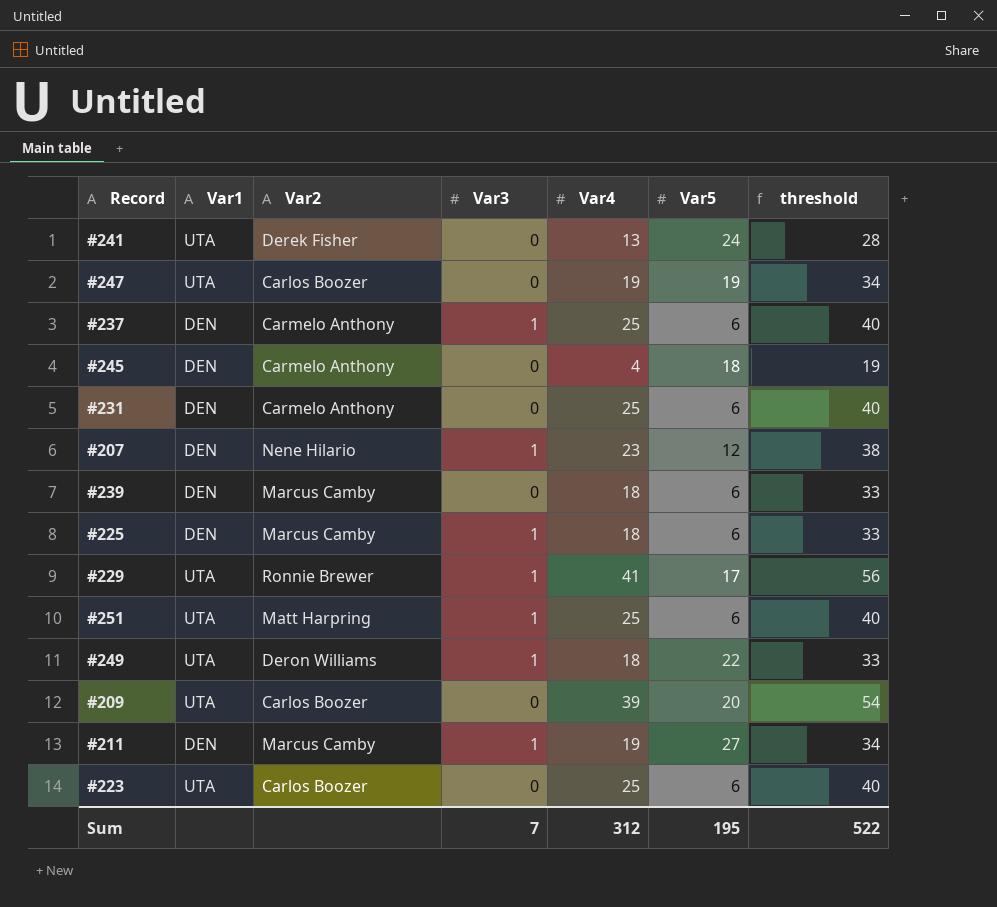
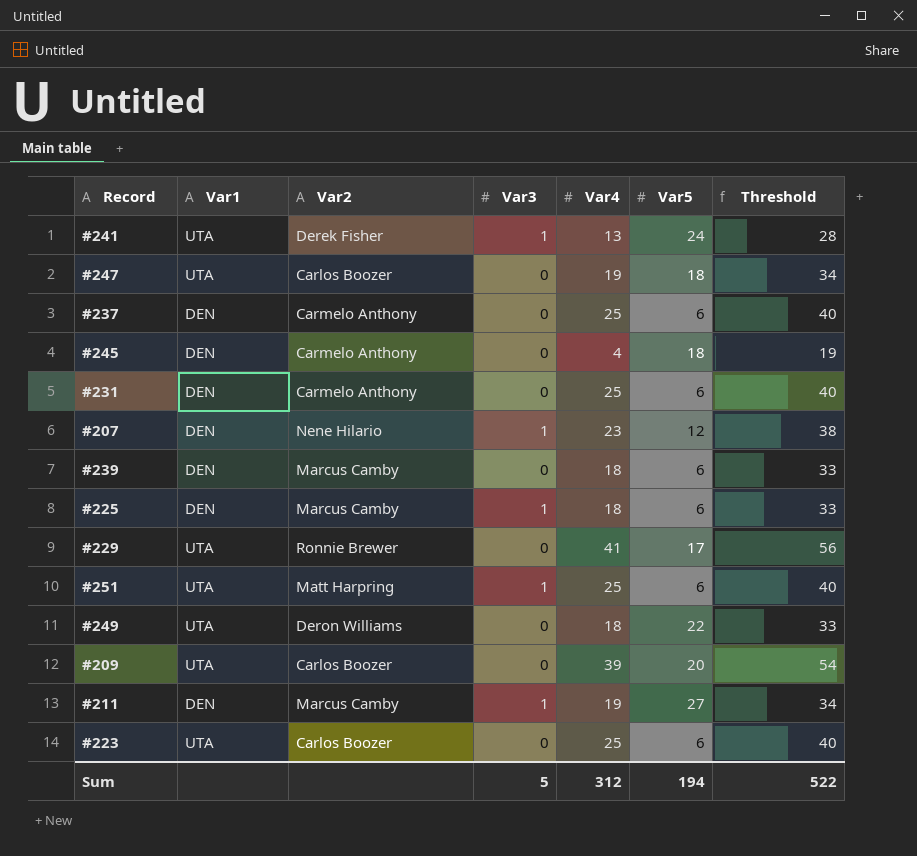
column name: threshold -> Threshold
#241 | Var3: 0 -> 1
#247 | Var5: 19 -> 18
#237 | Var3: 1 -> 0
#229 | Var3: 1 -> 0
#249 | Var3: 1 -> 0
Sum | Var3: 7 -> 5
Sum | Var5: 195 -> 194

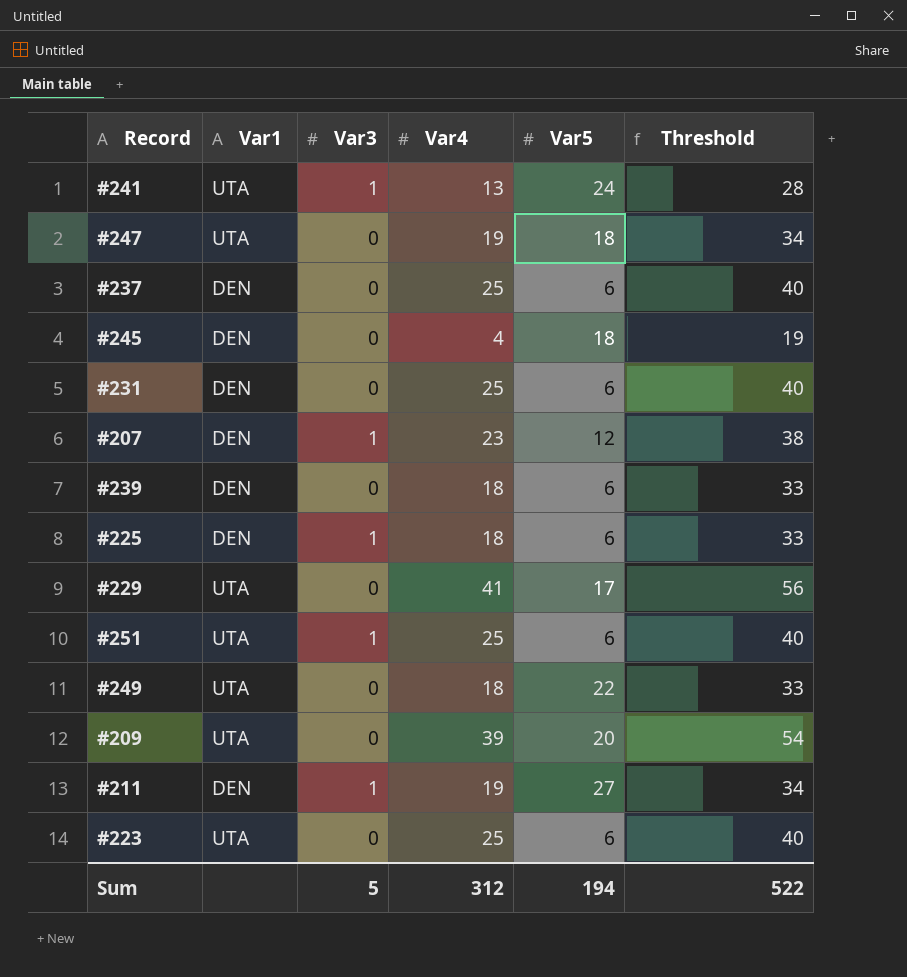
column Var2 | position: 3 -> none

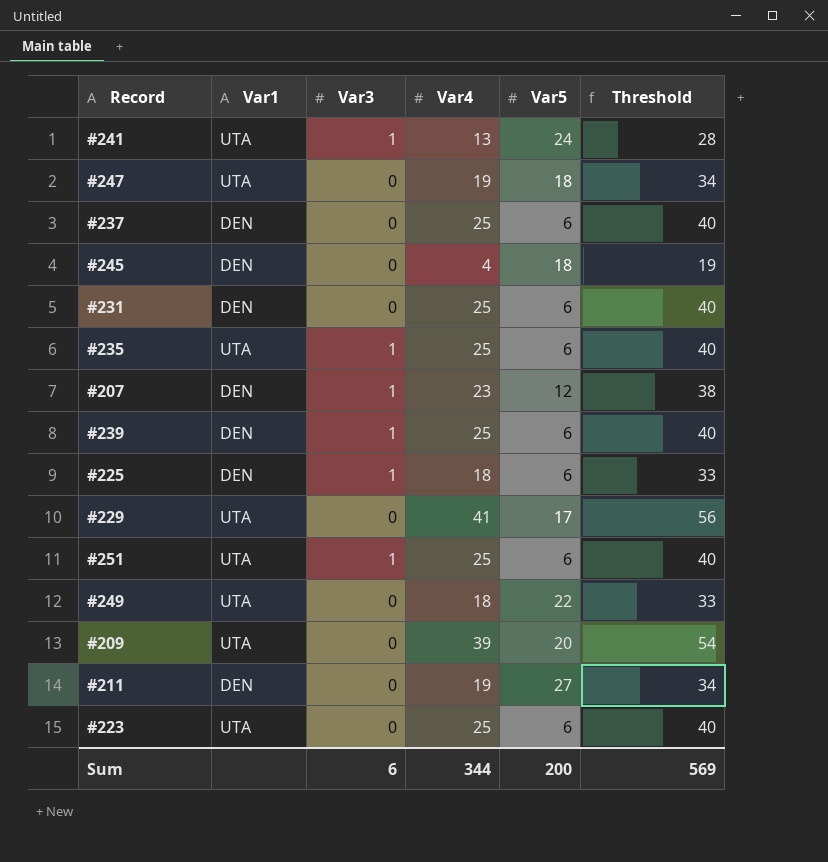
row #235: none -> UTA | 1 | 25 | 6 | 40
#239 | Var3: 0 -> 1
#239 | Var4: 18 -> 25
#239 | Threshold: 33 -> 40
#211 | Var3: 1 -> 0
Sum | Var3: 5 -> 6
Sum | Var4: 312 -> 344
Sum | Var5: 194 -> 200
Sum | Threshold: 522 -> 569

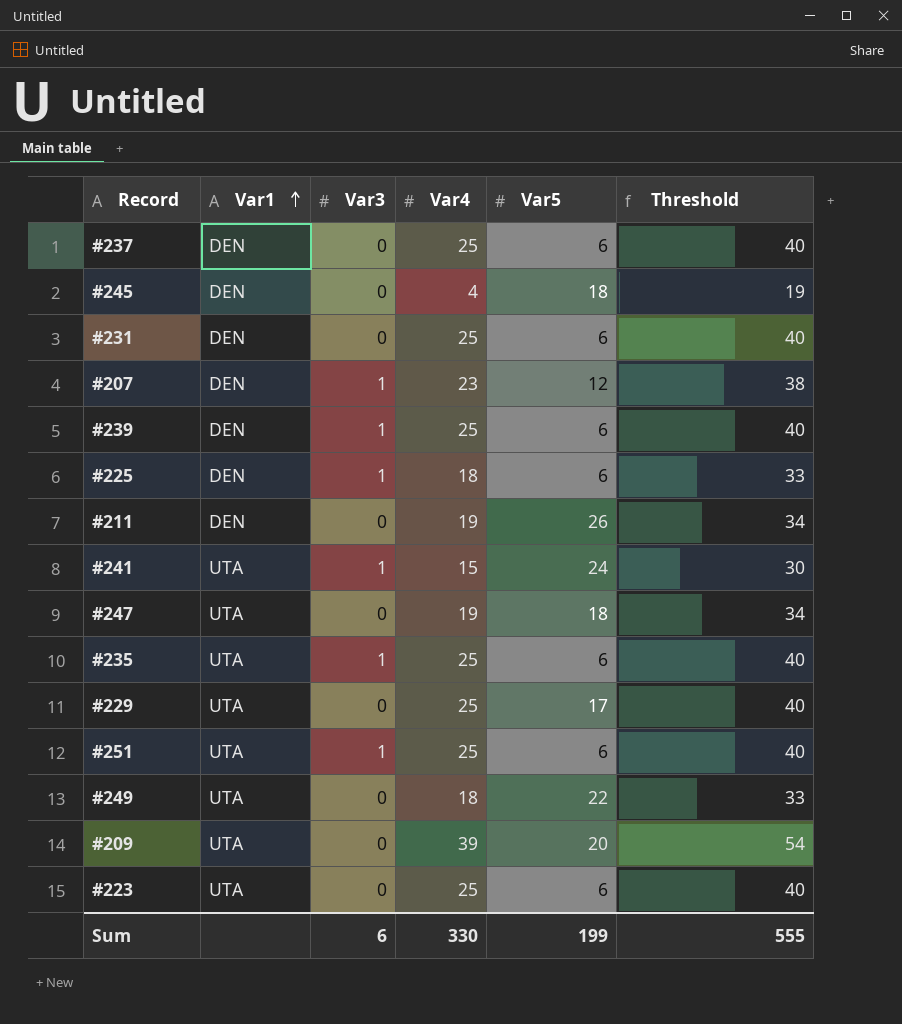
row order: none -> Var1 ascending
#211 | Var5: 27 -> 26
#241 | Var4: 13 -> 15
#241 | Threshold: 28 -> 30
#229 | Var4: 41 -> 25
#229 | Threshold: 56 -> 40
Sum | Var4: 344 -> 330
Sum | Var5: 200 -> 199
Sum | Threshold: 569 -> 555

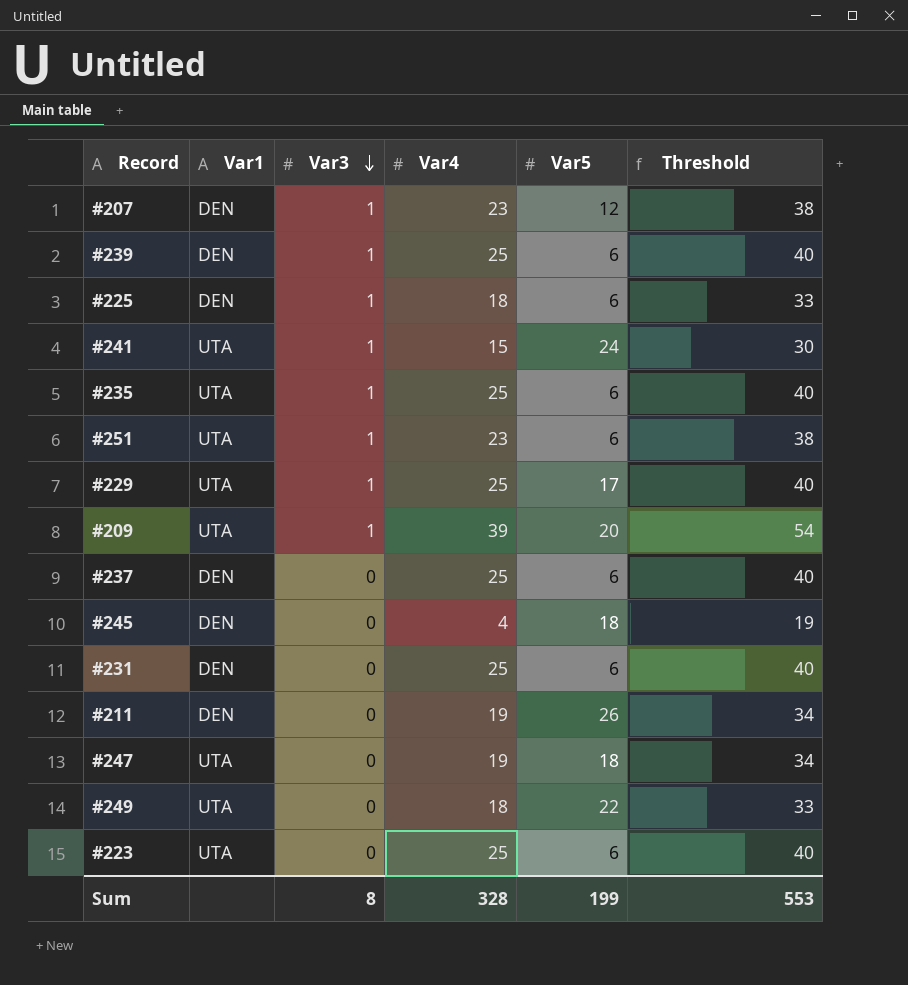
row order: Var1 ascending -> Var3 descending
#251 | Var4: 25 -> 23
#251 | Threshold: 40 -> 38
#229 | Var3: 0 -> 1
#209 | Var3: 0 -> 1
Sum | Var3: 6 -> 8
Sum | Var4: 330 -> 328
Sum | Threshold: 555 -> 553

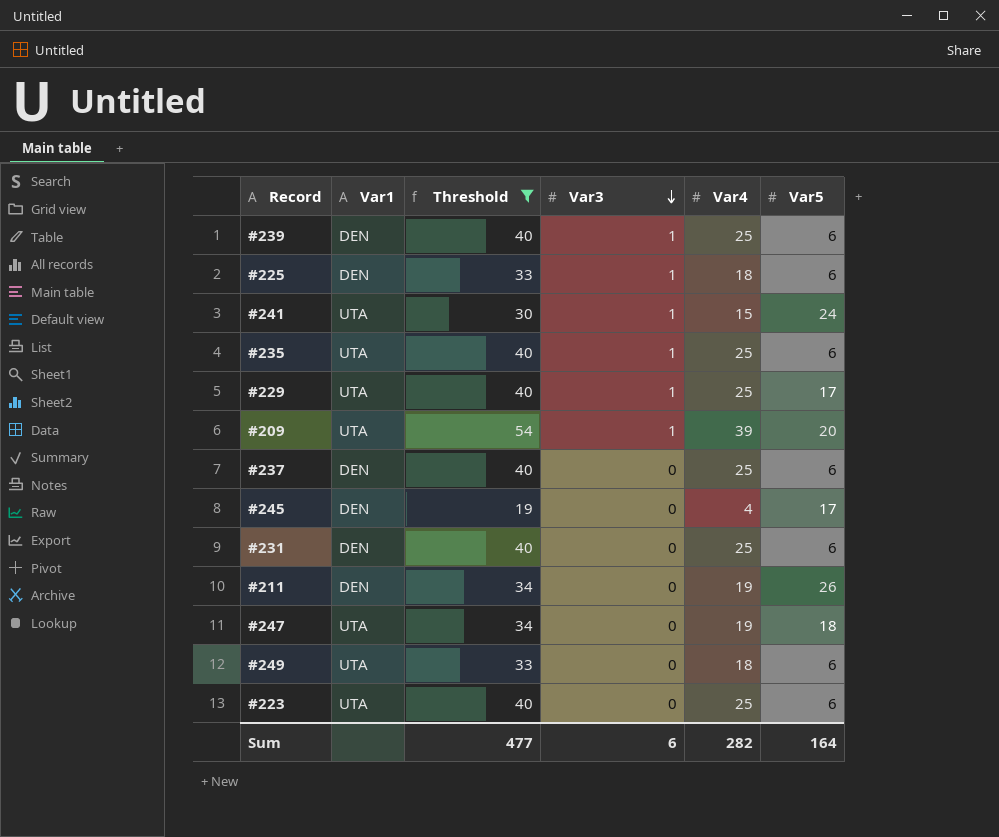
filter: none -> Threshold != 38
column Threshold | position: 6 -> 3
#245 | Var5: 18 -> 17
#249 | Var5: 22 -> 6
Sum | Threshold: 553 -> 477
Sum | Var3: 8 -> 6
Sum | Var4: 328 -> 282
Sum | Var5: 199 -> 164

